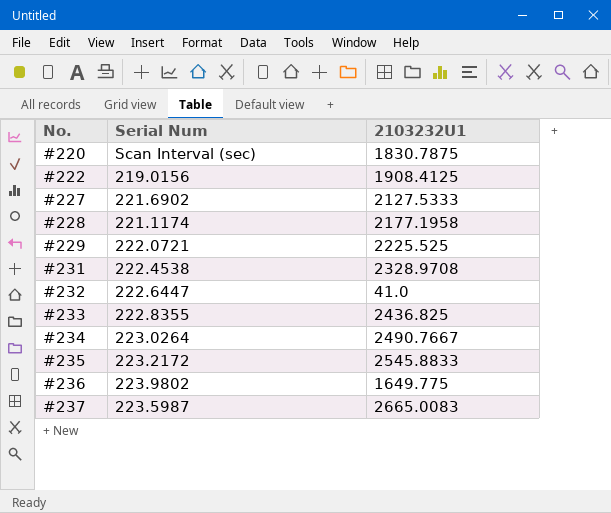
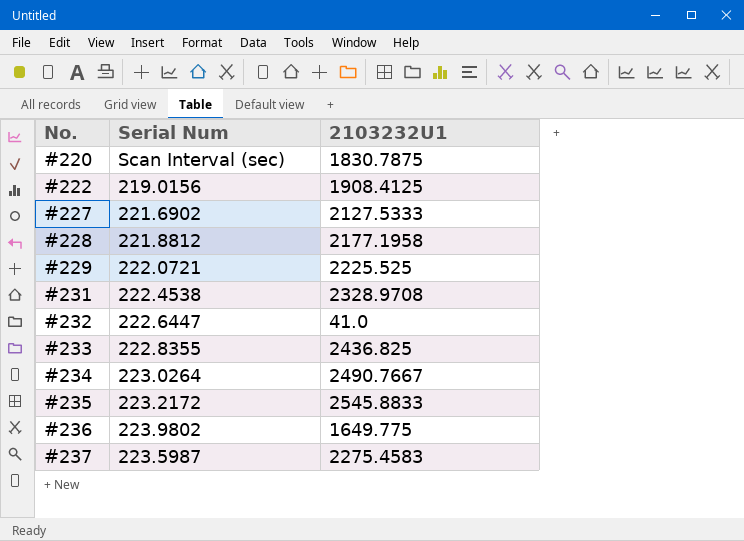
#228 | Serial Num: 221.1174 -> 221.8812
#237 | 2103232U1: 2665.0083 -> 2275.4583

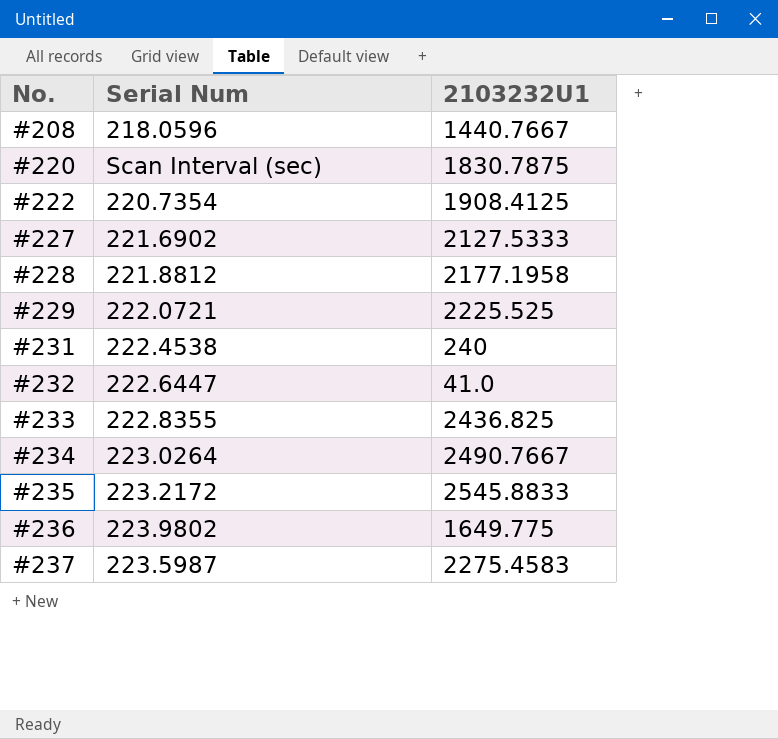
row #208: none -> 218.0596 | 1440.7667
#222 | Serial Num: 219.0156 -> 220.7354
#231 | 2103232U1: 2328.9708 -> 240

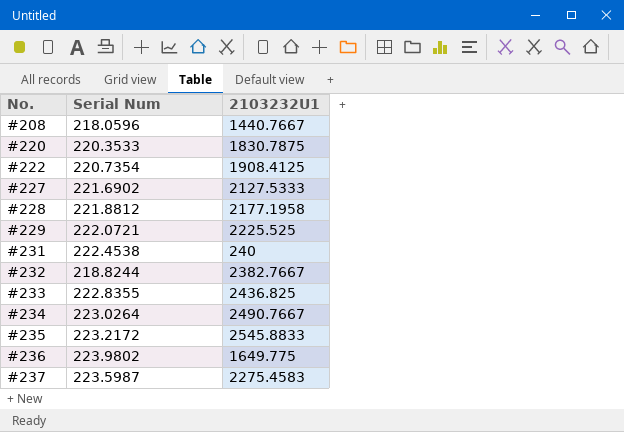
#220 | Serial Num: Scan Interval (sec) -> 220.3533
#232 | Serial Num: 222.6447 -> 218.8244
#232 | 2103232U1: 41.0 -> 2382.7667

